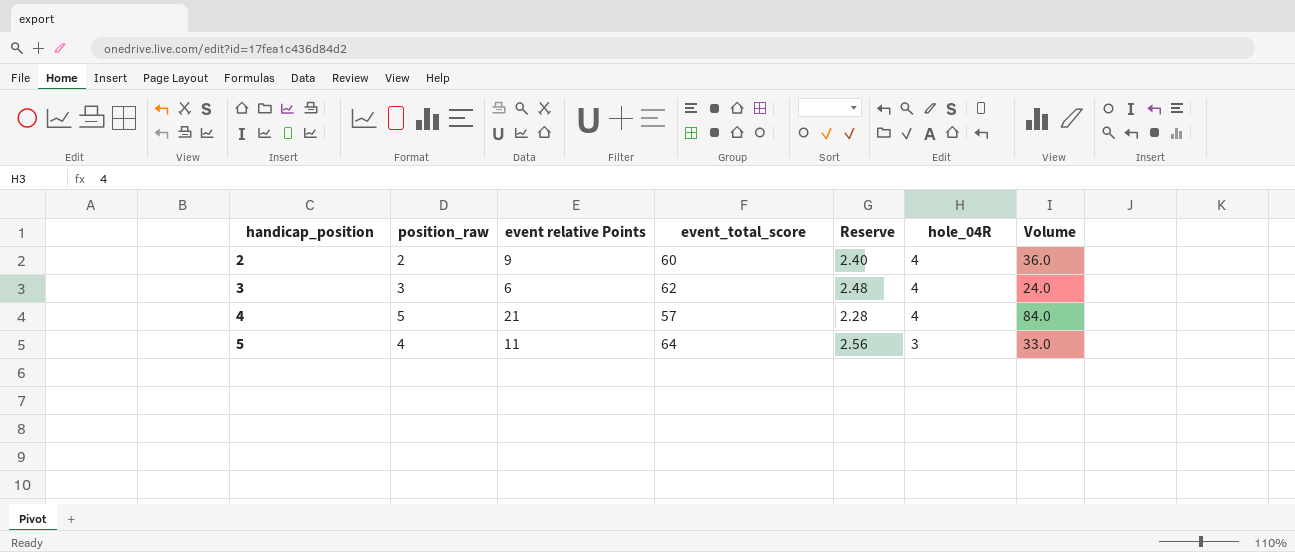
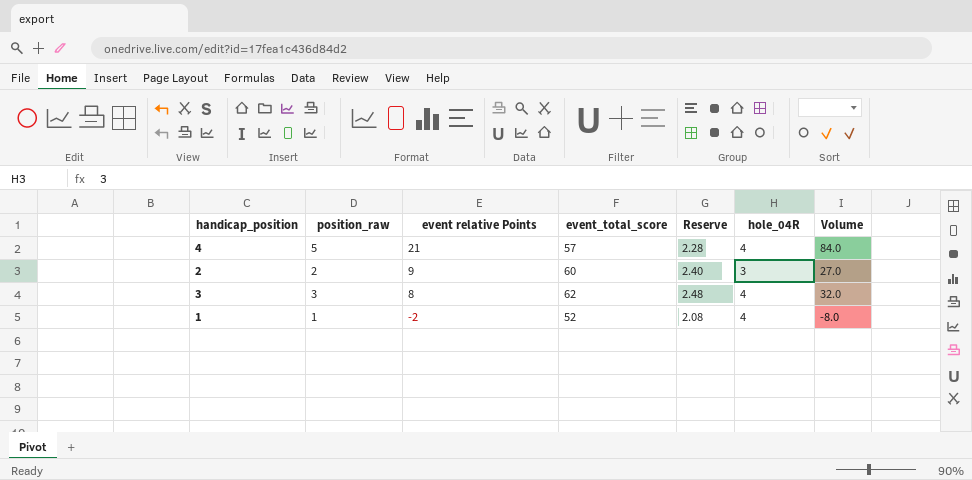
row order: handicap_position ascending -> event relative Points descending
row 5: 4 | 11 | 64 | 2.56 | 3 | 33.0 -> none
2 | hole_04R: 4 -> 3
2 | Volume: 36.0 -> 27.0
3 | event relative Points: 6 -> 8
3 | Volume: 24.0 -> 32.0
row 1: none -> 1 | -2 | 52 | 2.08 | 4 | -8.0

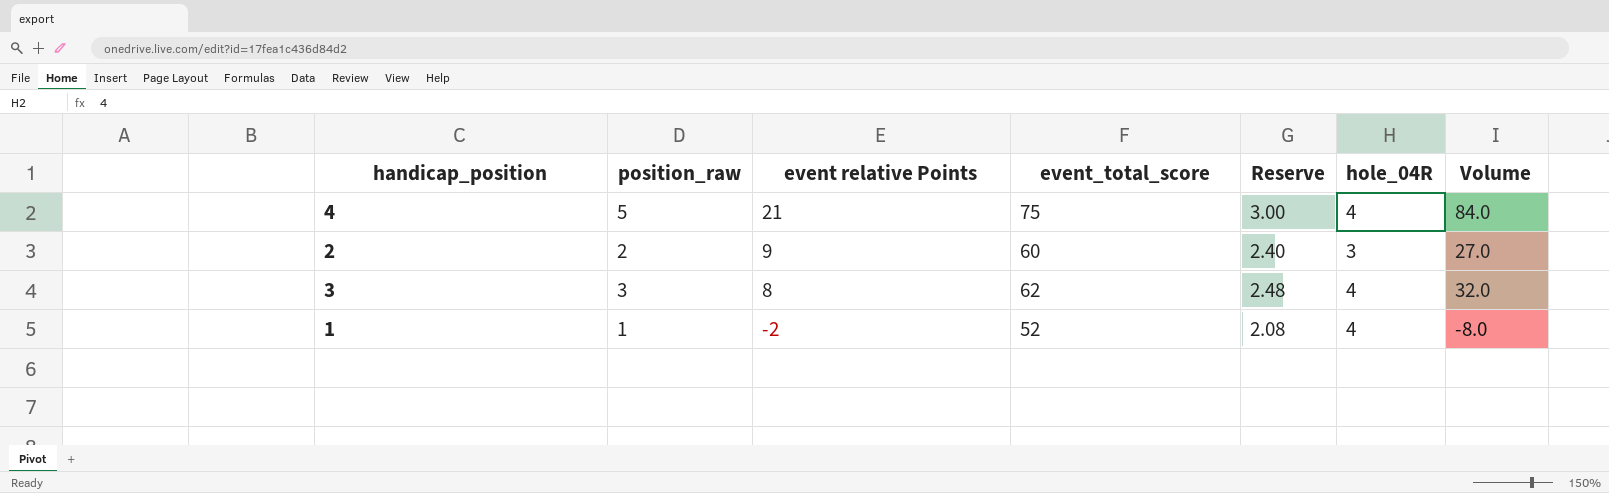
4 | event_total_score: 57 -> 75
4 | Reserve: 2.28 -> 3.00

